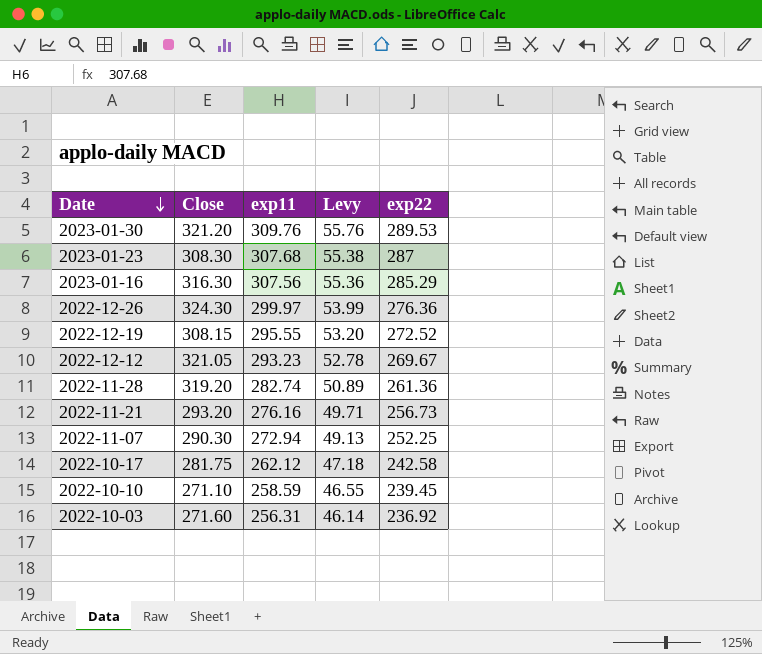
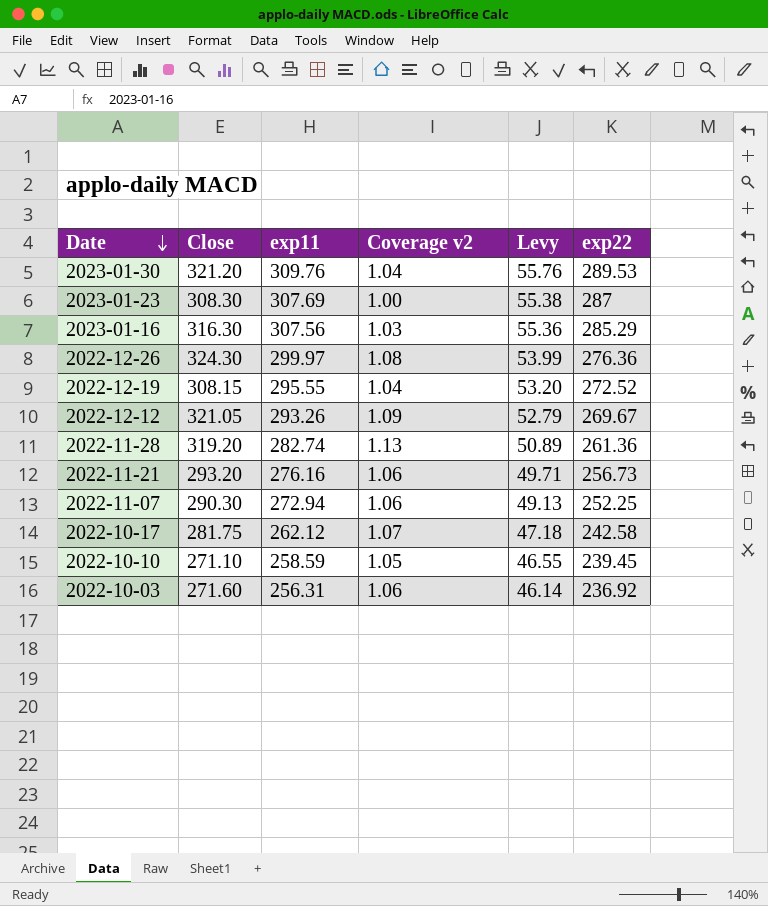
column Coverage v2 | formula: none -> [Close] / [exp11]
2023-01-23 | exp11: 307.68 -> 307.69
2022-12-12 | exp11: 293.23 -> 293.26
2022-12-12 | Levy: 52.78 -> 52.79

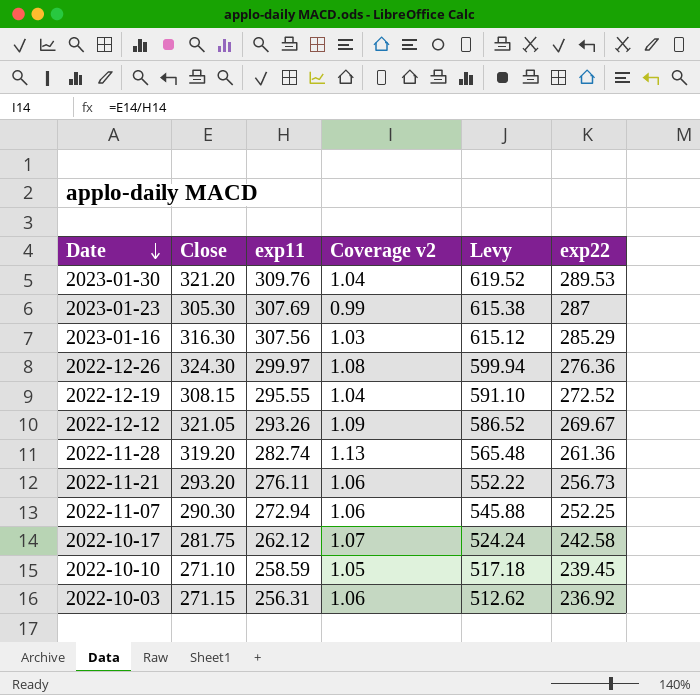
column Levy | formula: [exp11] * 0.18 -> [exp11] * 2
2023-01-23 | Close: 308.30 -> 305.30
2023-01-23 | Coverage v2: 1.00 -> 0.99
2022-11-21 | exp11: 276.16 -> 276.11
2022-10-03 | Close: 271.60 -> 271.15

